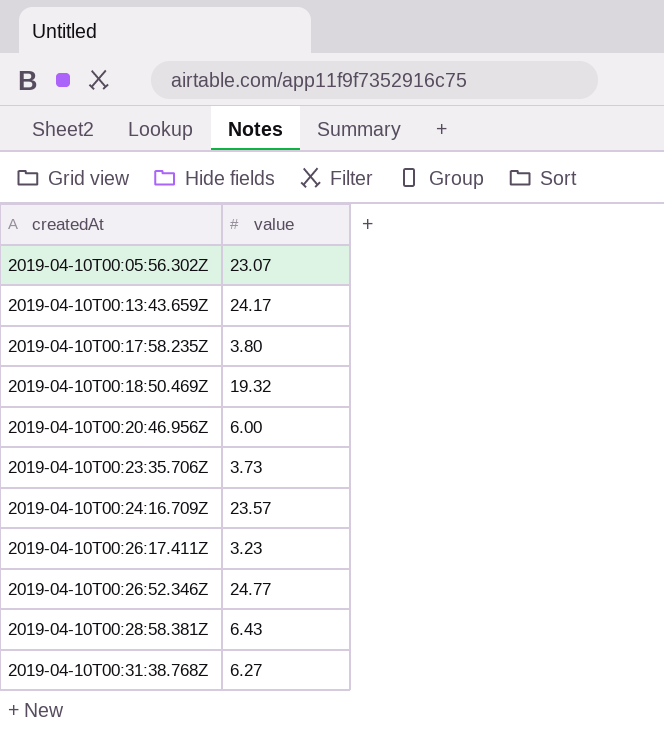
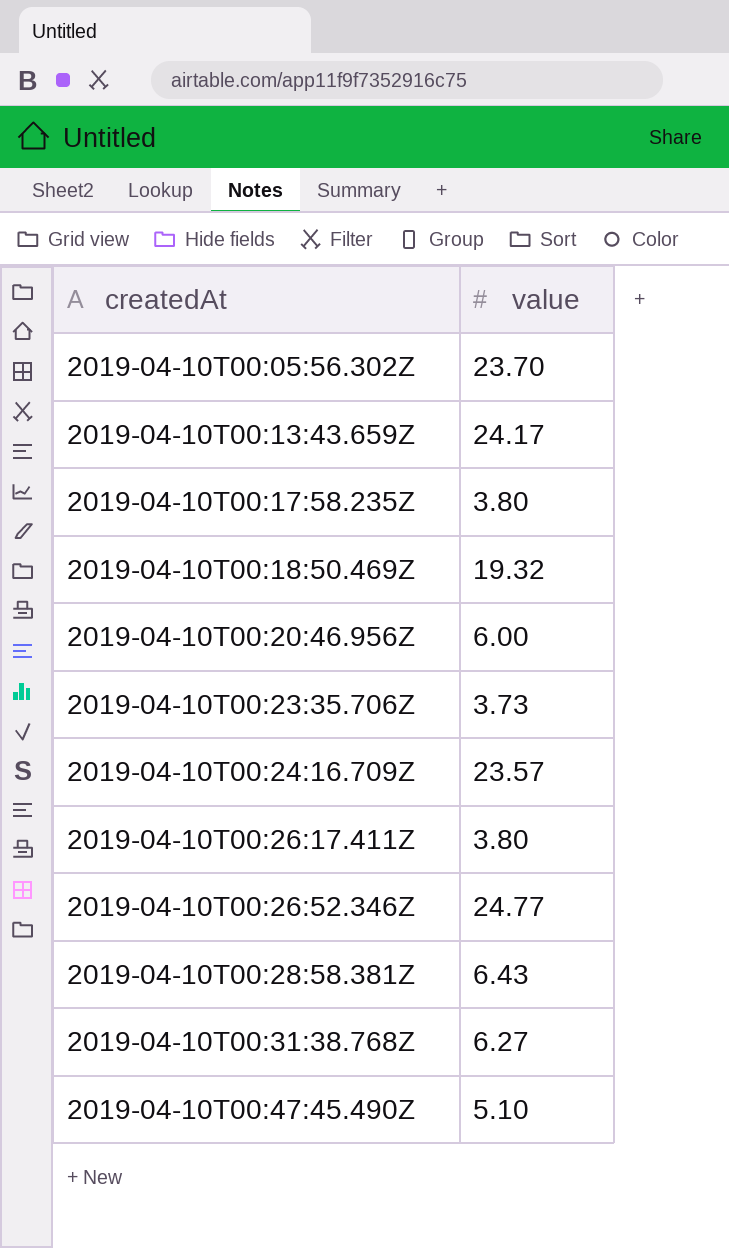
2019-04-10T00:05:56.302Z | value: 23.07 -> 23.70
2019-04-10T00:26:17.411Z | value: 3.23 -> 3.80
row 2019-04-10T00:47:45.490Z: none -> 5.10

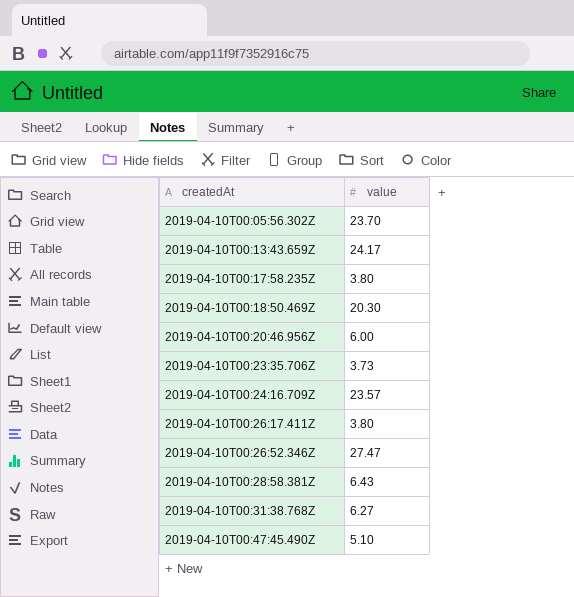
2019-04-10T00:18:50.469Z | value: 19.32 -> 20.30
2019-04-10T00:26:52.346Z | value: 24.77 -> 27.47

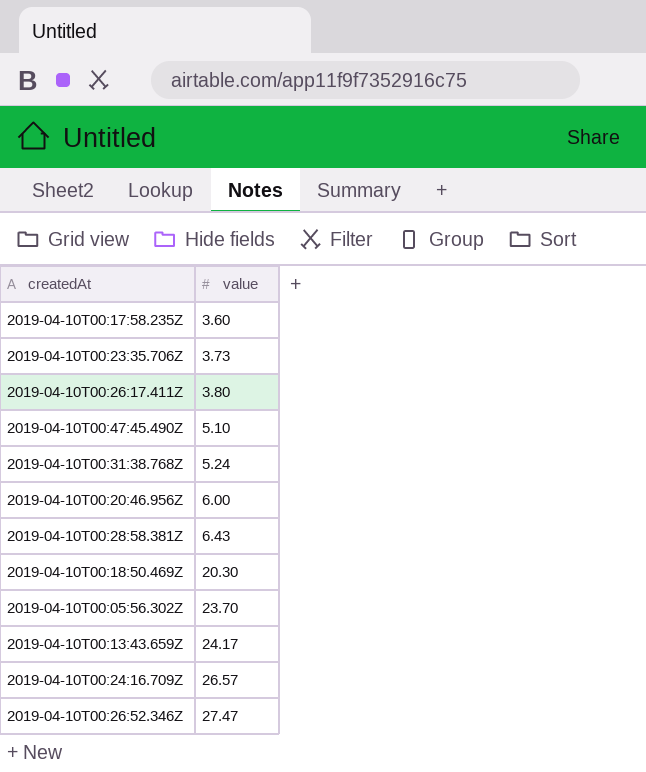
row order: createdAt ascending -> value ascending
2019-04-10T00:17:58.235Z | value: 3.80 -> 3.60
2019-04-10T00:31:38.768Z | value: 6.27 -> 5.24
2019-04-10T00:24:16.709Z | value: 23.57 -> 26.57

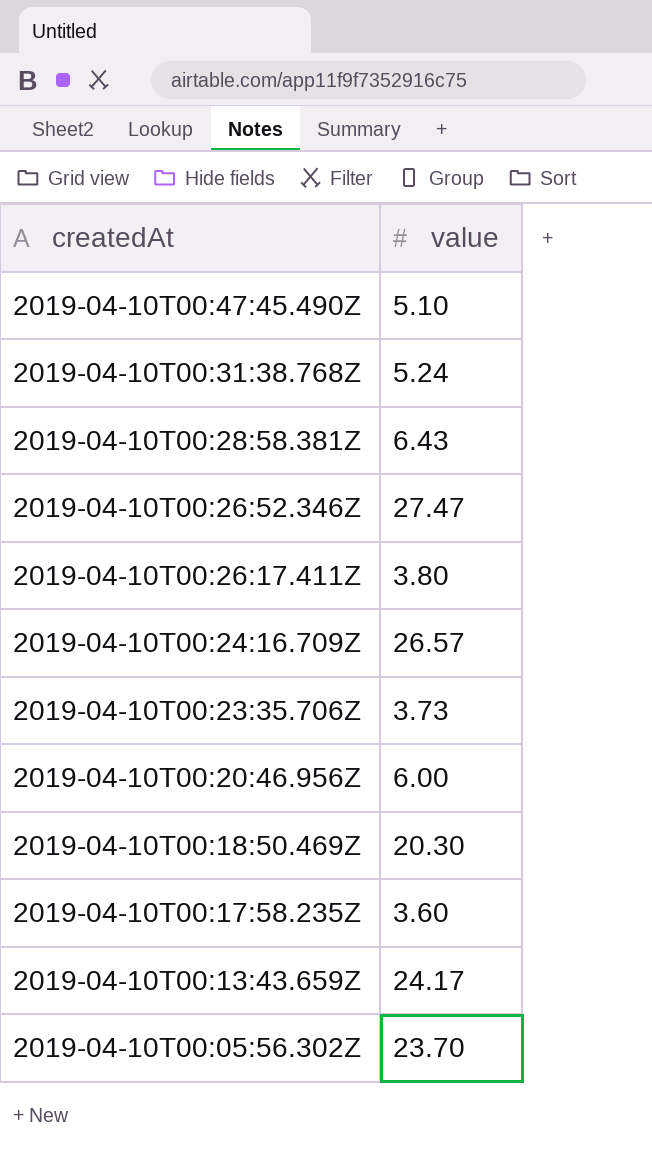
row order: value ascending -> createdAt descending

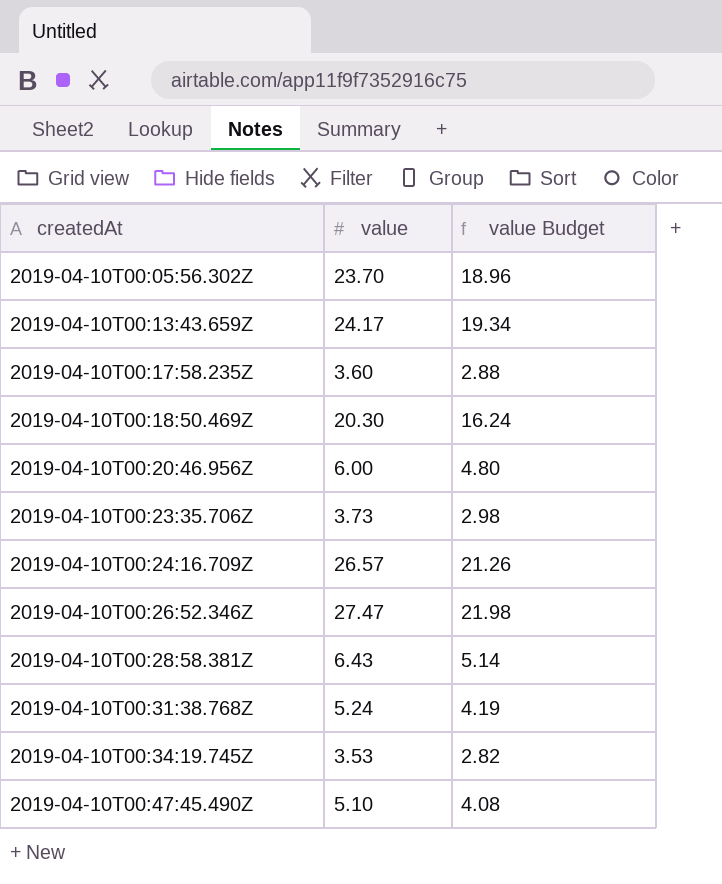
row order: createdAt descending -> createdAt ascending
column value Budget | formula: none -> [value] * 0.8
row 2019-04-10T00:26:17.411Z: 3.80 -> none
row 2019-04-10T00:34:19.745Z: none -> 3.53 | 2.82

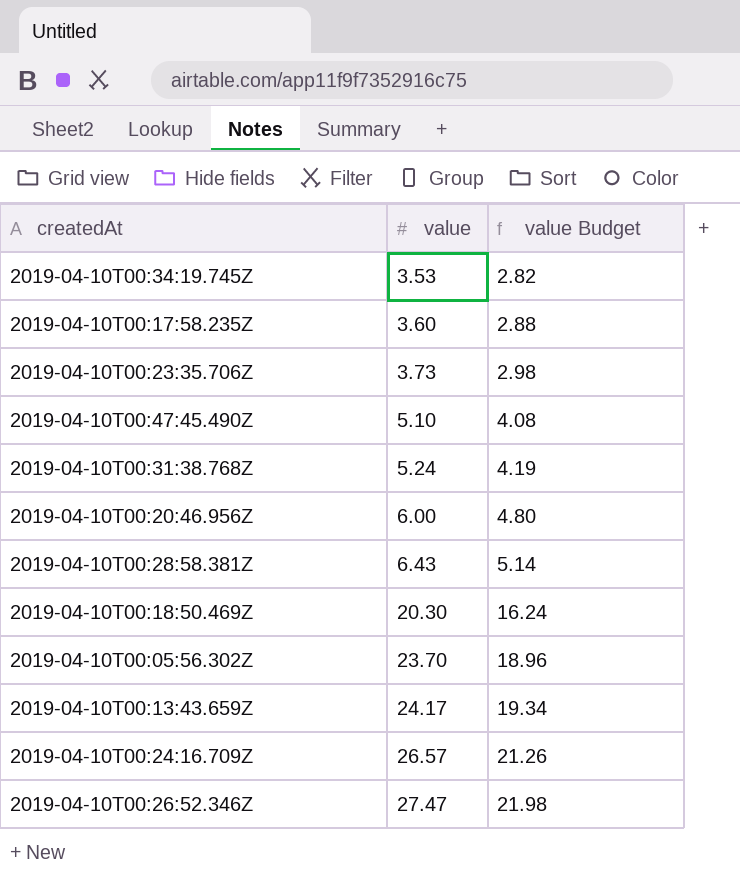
row order: createdAt ascending -> value ascending

